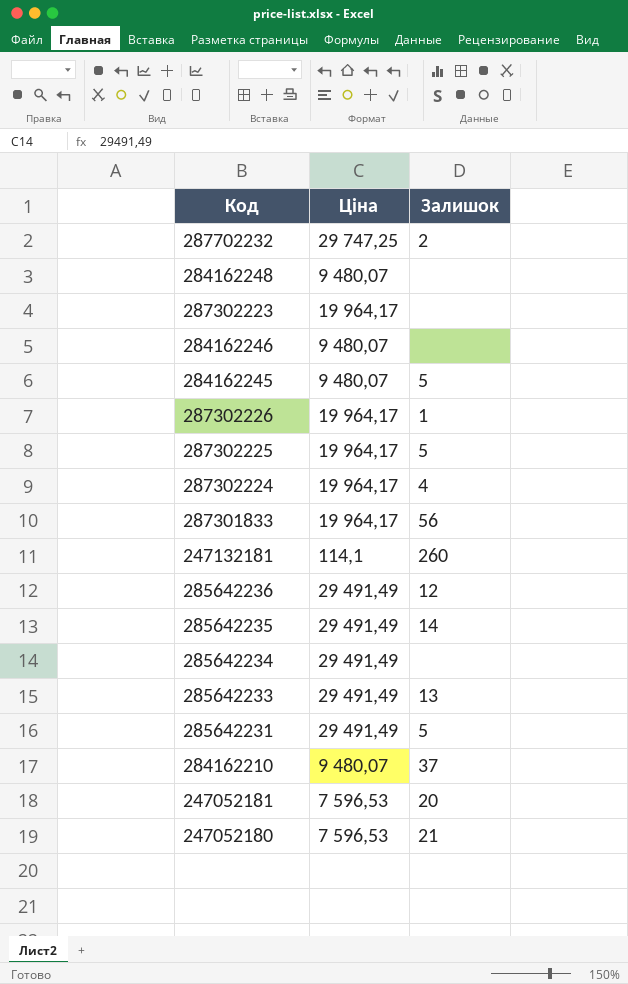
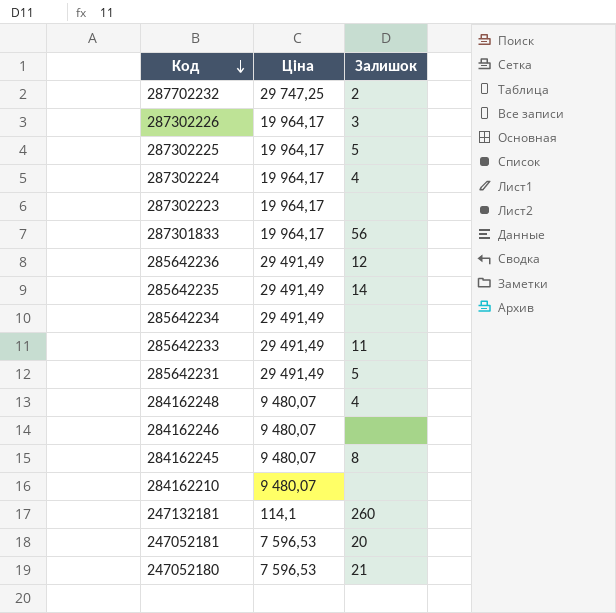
row order: none -> Код descending
287302226 | Залишок: 1 -> 3
285642233 | Залишок: 13 -> 11
284162248 | Залишок: none -> 4
284162245 | Залишок: 5 -> 8
284162210 | Залишок: 37 -> none

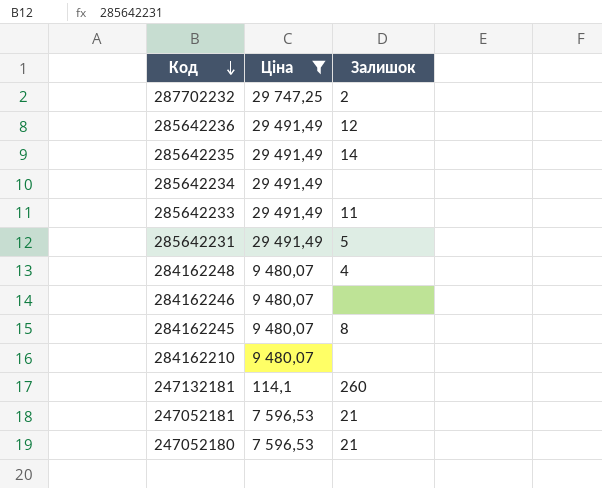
filter: none -> Ціна != 19 964,17
247052181 | Залишок: 20 -> 21

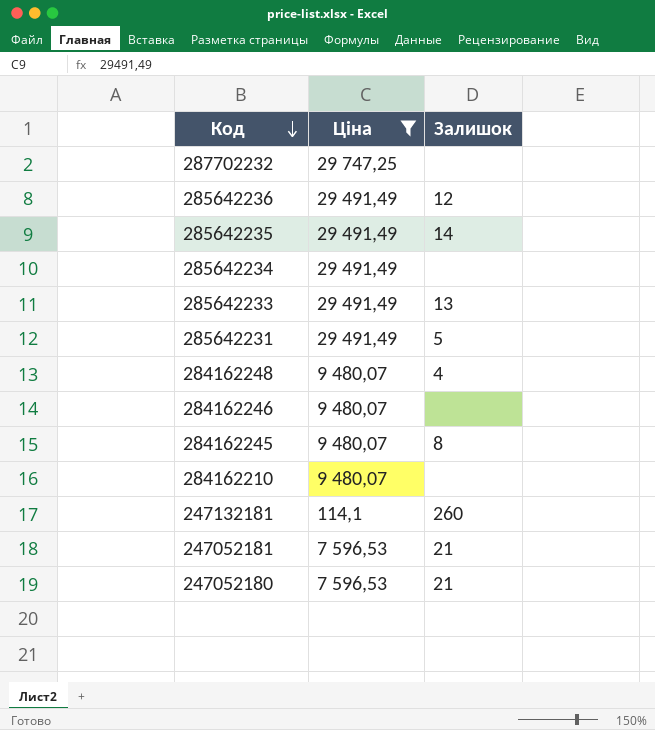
287702232 | Залишок: 2 -> none
285642233 | Залишок: 11 -> 13

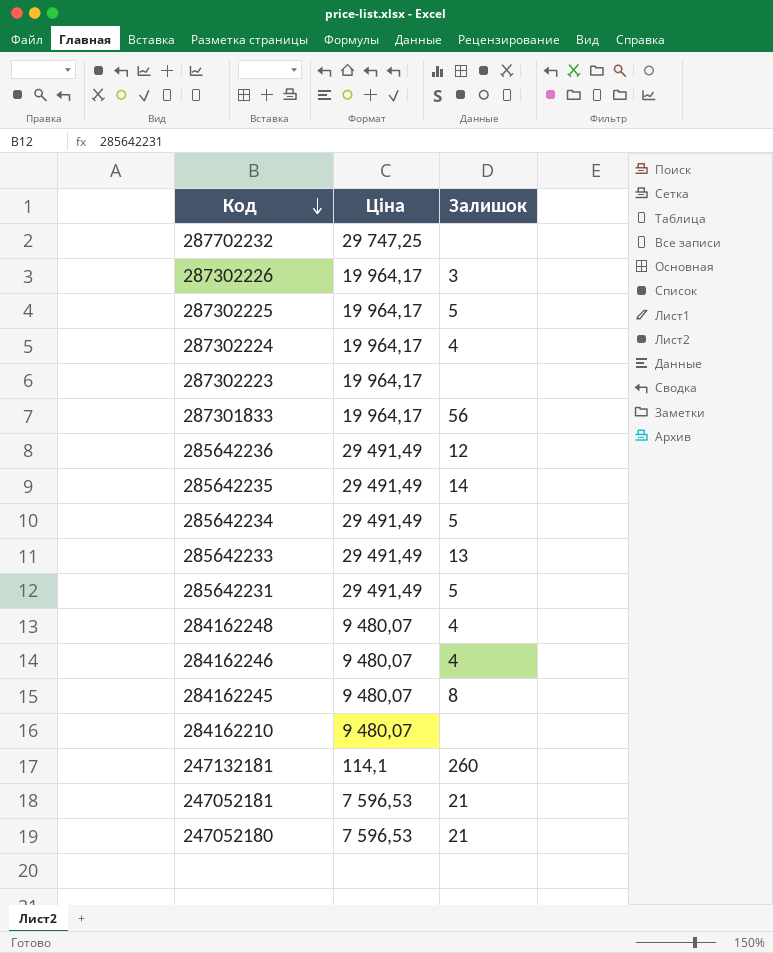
filter: Ціна != 19 964,17 -> none
285642234 | Залишок: none -> 5
284162246 | Залишок: none -> 4

